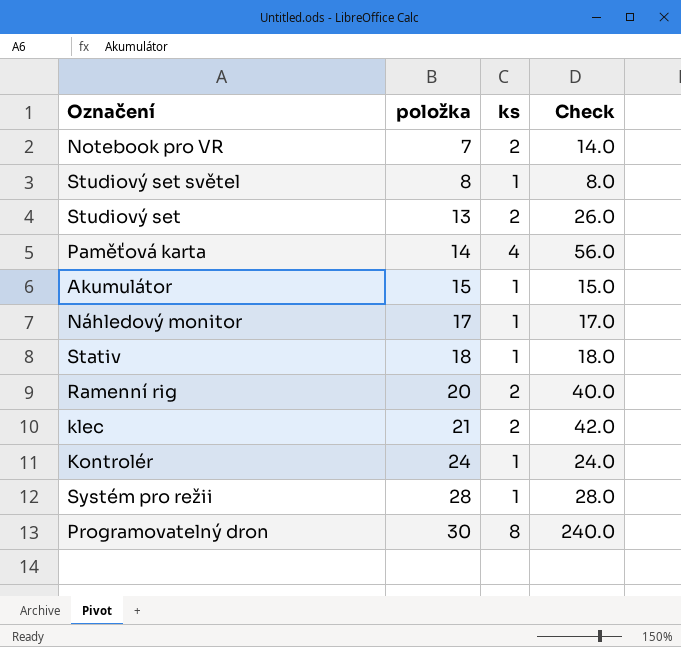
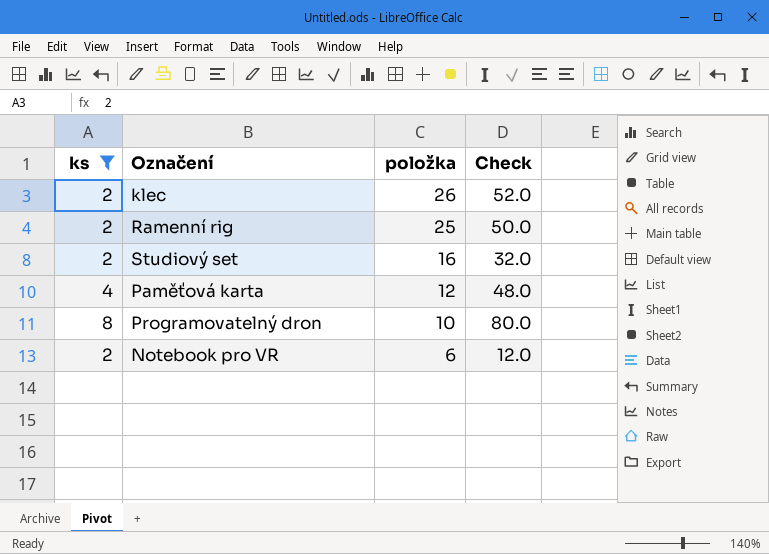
filter: none -> ks != 1
row order: položka ascending -> položka descending
column ks | position: 3 -> 1
klec | položka: 21 -> 26
klec | Check: 42.0 -> 52.0
Ramenní rig | položka: 20 -> 25
Ramenní rig | Check: 40.0 -> 50.0
Studiový set | položka: 13 -> 16
Studiový set | Check: 26.0 -> 32.0
Paměťová karta | položka: 14 -> 12
Paměťová karta | Check: 56.0 -> 48.0
Programovatelný dron | položka: 30 -> 10
Programovatelný dron | Check: 240.0 -> 80.0
Notebook pro VR | položka: 7 -> 6
Notebook pro VR | Check: 14.0 -> 12.0

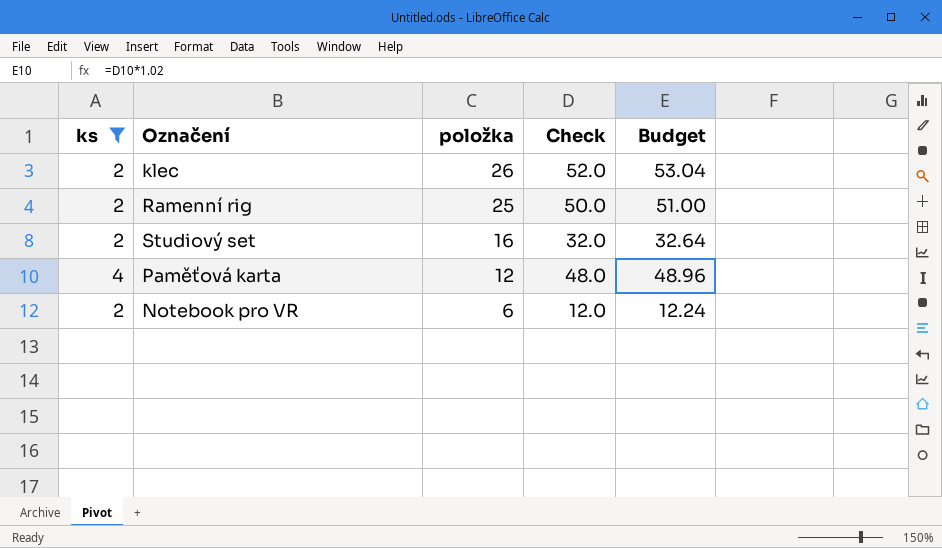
column Budget | formula: none -> [Check] * 1.02
row Programovatelný dron: 8 | 10 | 80.0 -> none

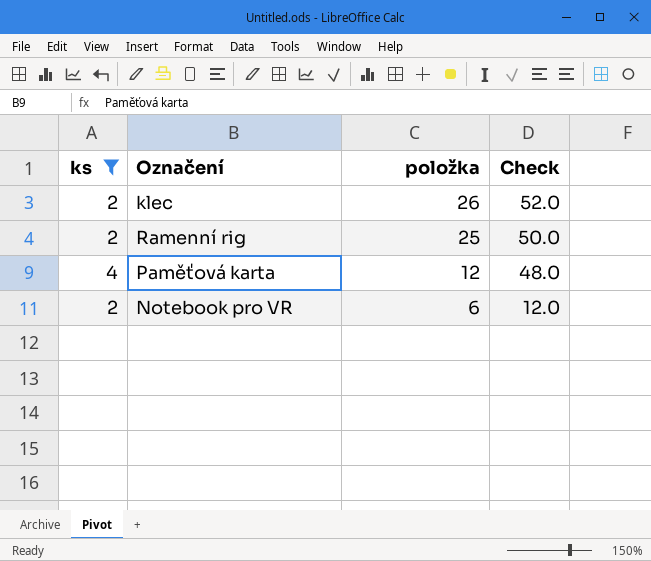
column Budget | formula: [Check] * 1.02 -> none
row Studiový set: 2 | 16 | 32.0 | 32.64 -> none

